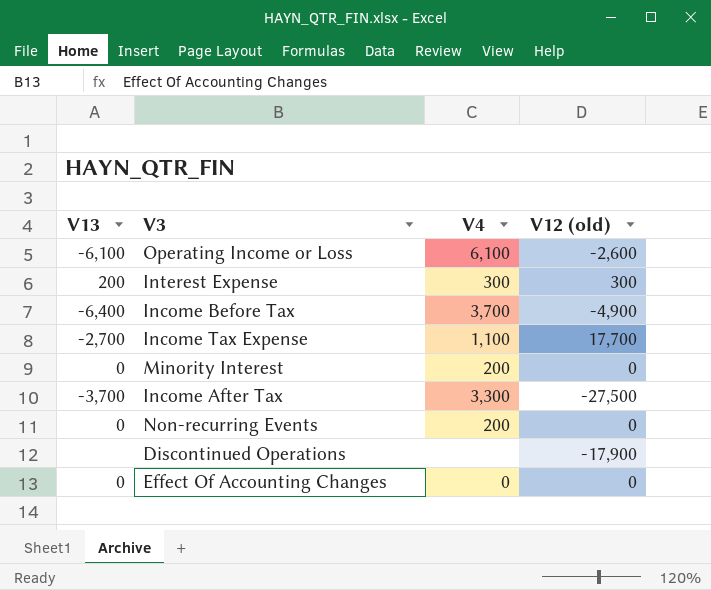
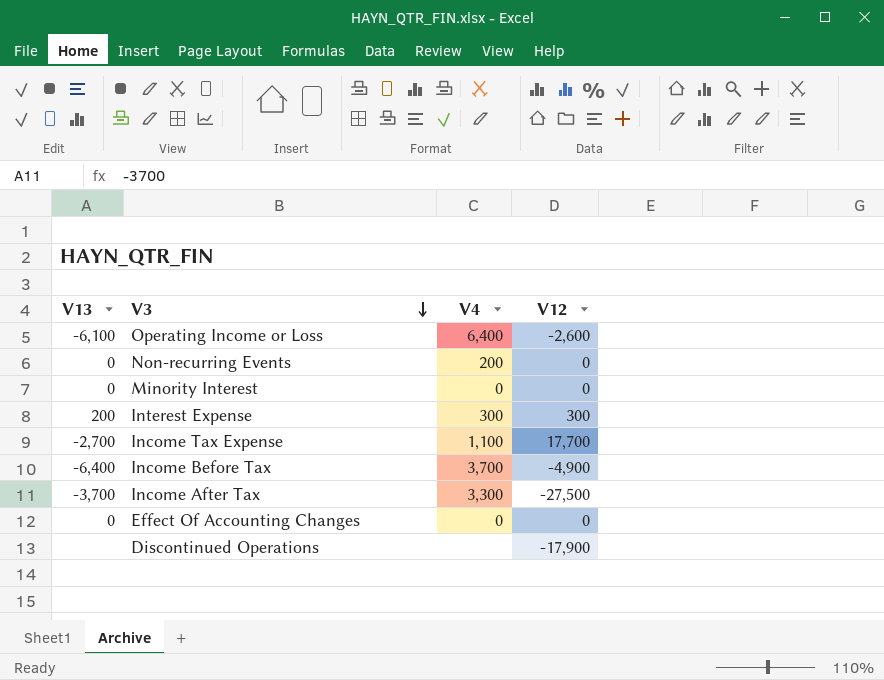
row order: none -> V3 descending
column name: V12 (old) -> V12
Operating Income or Loss | V4: 6,100 -> 6,400
Minority Interest | V4: 200 -> 0

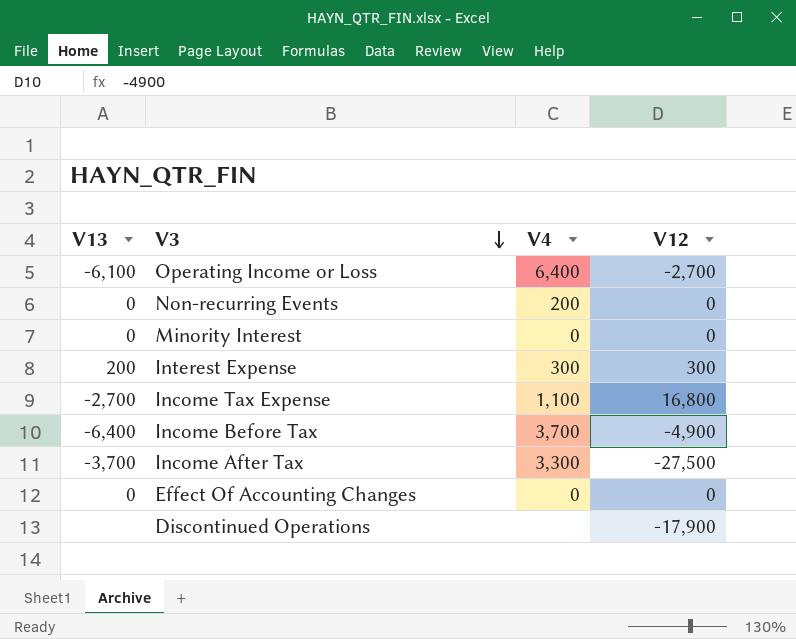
Operating Income or Loss | V12: -2,600 -> -2,700
Income Tax Expense | V12: 17,700 -> 16,800

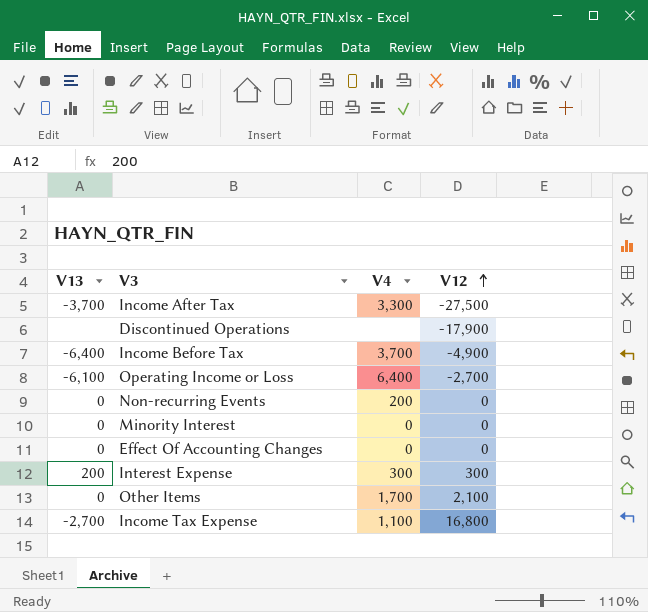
row order: V3 descending -> V12 ascending
row Other Items: none -> 0 | 1,700 | 2,100

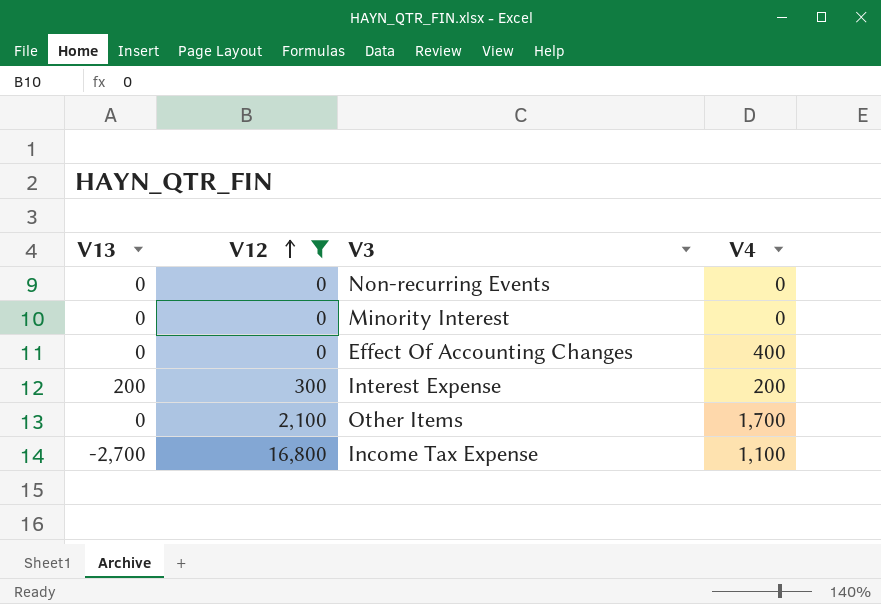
filter: none -> V12 >= 0
column V12 | position: 4 -> 2
Non-recurring Events | V4: 200 -> 0
Effect Of Accounting Changes | V4: 0 -> 400
Interest Expense | V4: 300 -> 200

